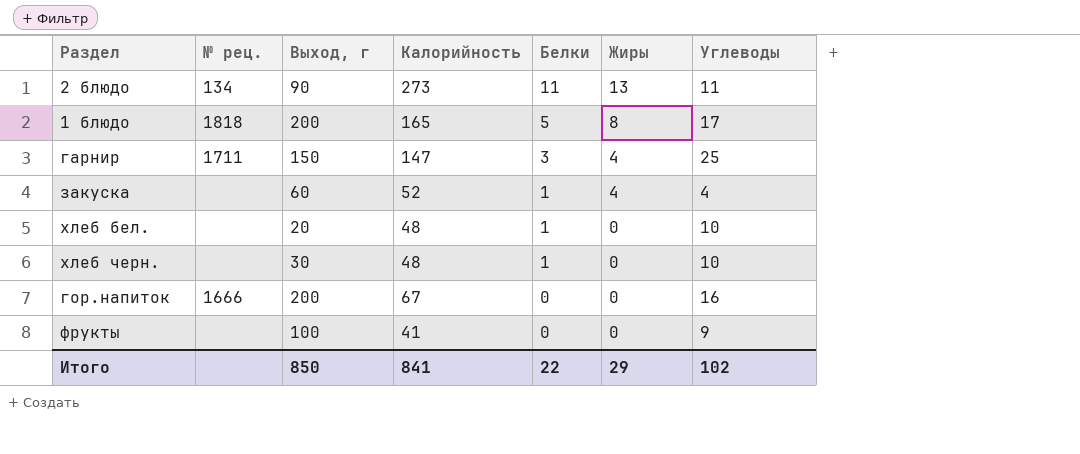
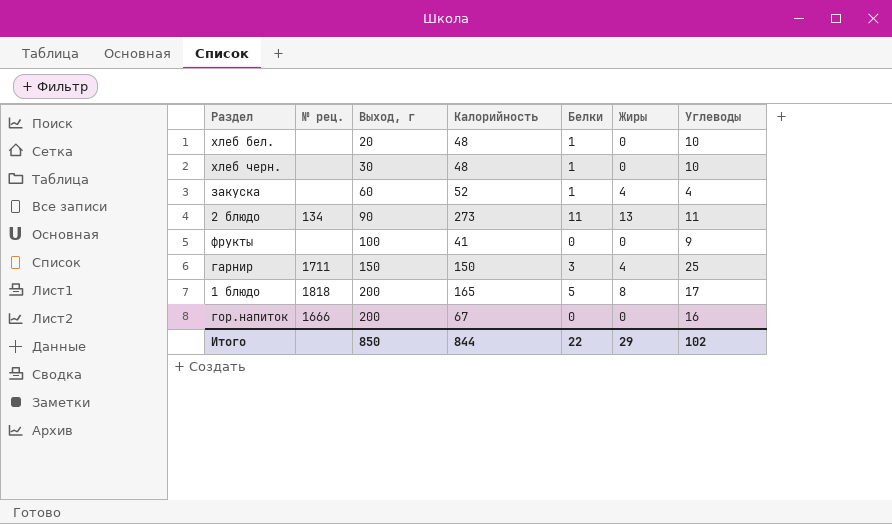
row order: Белки descending -> Выход, г ascending
гарнир | Калорийность: 147 -> 150
Итого | Калорийность: 841 -> 844

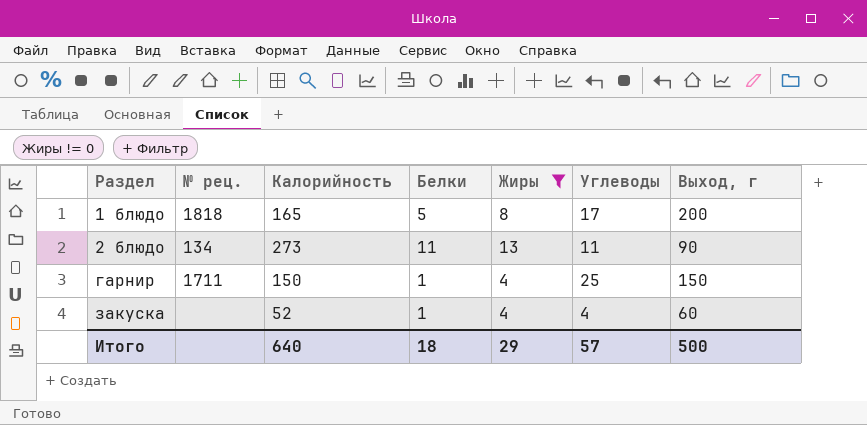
filter: none -> Жиры != 0
row order: Выход, г ascending -> Раздел ascending
column Выход, г | position: 3 -> 7
гарнир | Белки: 3 -> 1
Итого | Калорийность: 844 -> 640
Итого | Белки: 22 -> 18
Итого | Углеводы: 102 -> 57
Итого | Выход, г: 850 -> 500

